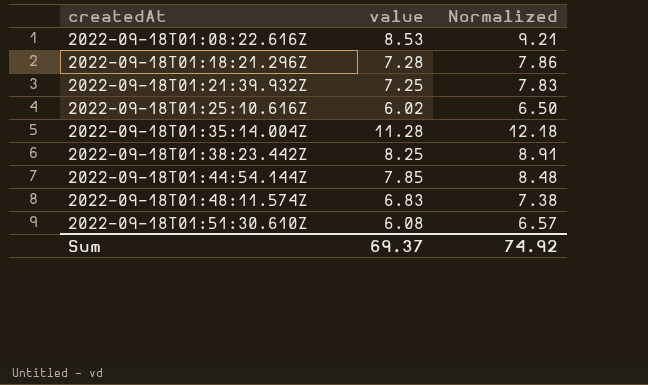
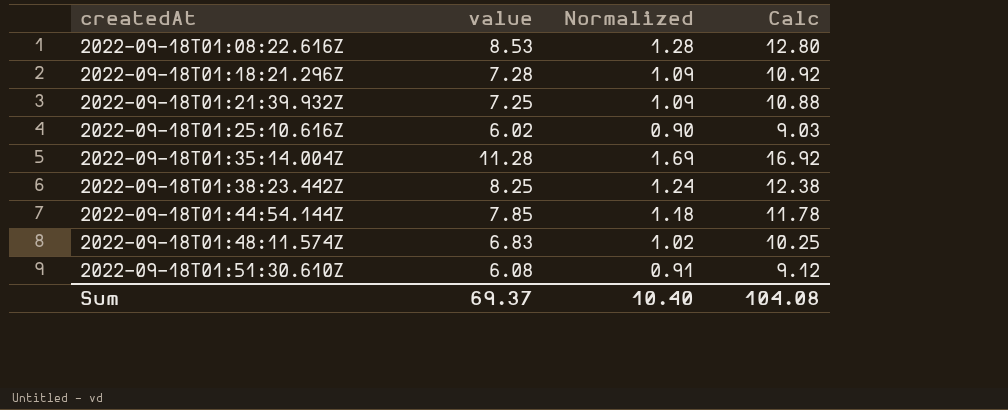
column Normalized | formula: [value] * 1.08 -> [value] * 0.15
column Calc | formula: none -> [value] * 1.5
Sum | Normalized: 74.92 -> 10.40

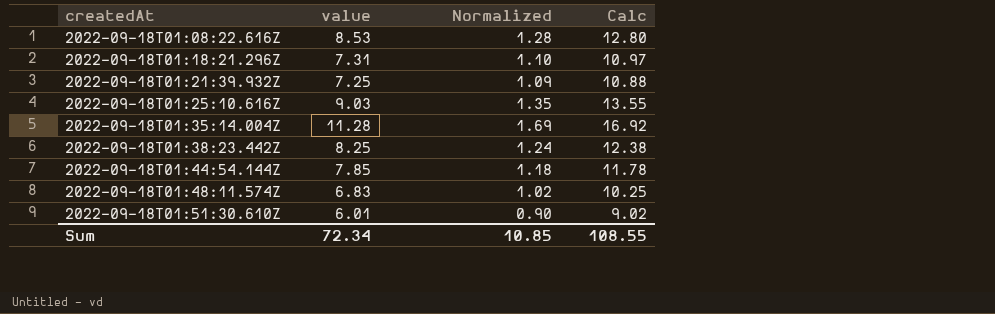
2022-09-18T01:18:21.296Z | value: 7.28 -> 7.31
2022-09-18T01:18:21.296Z | Normalized: 1.09 -> 1.10
2022-09-18T01:18:21.296Z | Calc: 10.92 -> 10.97
2022-09-18T01:25:10.616Z | value: 6.02 -> 9.03
2022-09-18T01:25:10.616Z | Normalized: 0.90 -> 1.35
2022-09-18T01:25:10.616Z | Calc: 9.03 -> 13.55
2022-09-18T01:51:30.610Z | value: 6.08 -> 6.01
2022-09-18T01:51:30.610Z | Normalized: 0.91 -> 0.90
2022-09-18T01:51:30.610Z | Calc: 9.12 -> 9.02
Sum | value: 69.37 -> 72.34
Sum | Normalized: 10.40 -> 10.85
Sum | Calc: 104.08 -> 108.55

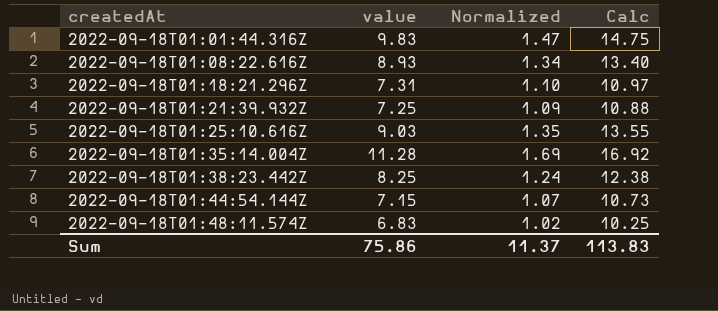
row 2022-09-18T01:51:30.610Z: 6.01 | 0.90 | 9.02 -> none
row 2022-09-18T01:01:44.316Z: none -> 9.83 | 1.47 | 14.75
2022-09-18T01:08:22.616Z | value: 8.53 -> 8.93
2022-09-18T01:08:22.616Z | Normalized: 1.28 -> 1.34
2022-09-18T01:08:22.616Z | Calc: 12.80 -> 13.40
2022-09-18T01:44:54.144Z | value: 7.85 -> 7.15
2022-09-18T01:44:54.144Z | Normalized: 1.18 -> 1.07
2022-09-18T01:44:54.144Z | Calc: 11.78 -> 10.73
Sum | value: 72.34 -> 75.86
Sum | Normalized: 10.85 -> 11.37
Sum | Calc: 108.55 -> 113.83

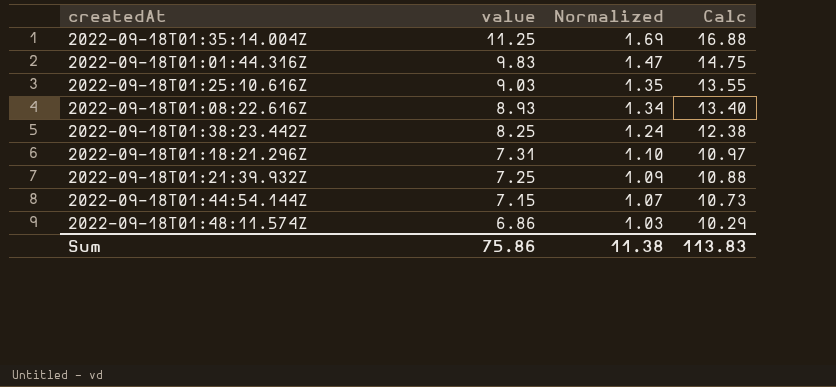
row order: createdAt ascending -> value descending
2022-09-18T01:35:14.004Z | value: 11.28 -> 11.25
2022-09-18T01:35:14.004Z | Calc: 16.92 -> 16.88
2022-09-18T01:48:11.574Z | value: 6.83 -> 6.86
2022-09-18T01:48:11.574Z | Normalized: 1.02 -> 1.03
2022-09-18T01:48:11.574Z | Calc: 10.25 -> 10.29
Sum | Normalized: 11.37 -> 11.38

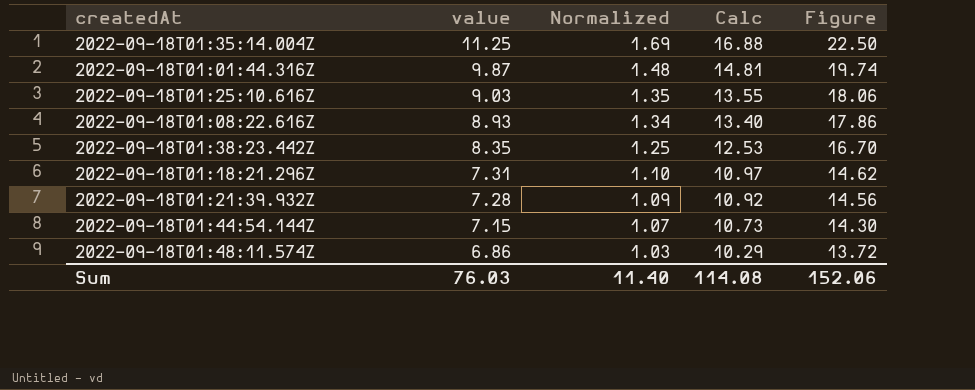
column Figure | formula: none -> [value] * 2
2022-09-18T01:01:44.316Z | value: 9.83 -> 9.87
2022-09-18T01:01:44.316Z | Normalized: 1.47 -> 1.48
2022-09-18T01:01:44.316Z | Calc: 14.75 -> 14.81
2022-09-18T01:38:23.442Z | value: 8.25 -> 8.35
2022-09-18T01:38:23.442Z | Normalized: 1.24 -> 1.25
2022-09-18T01:38:23.442Z | Calc: 12.38 -> 12.53
2022-09-18T01:21:39.932Z | value: 7.25 -> 7.28
2022-09-18T01:21:39.932Z | Calc: 10.88 -> 10.92
Sum | value: 75.86 -> 76.03
Sum | Normalized: 11.38 -> 11.40
Sum | Calc: 113.83 -> 114.08

